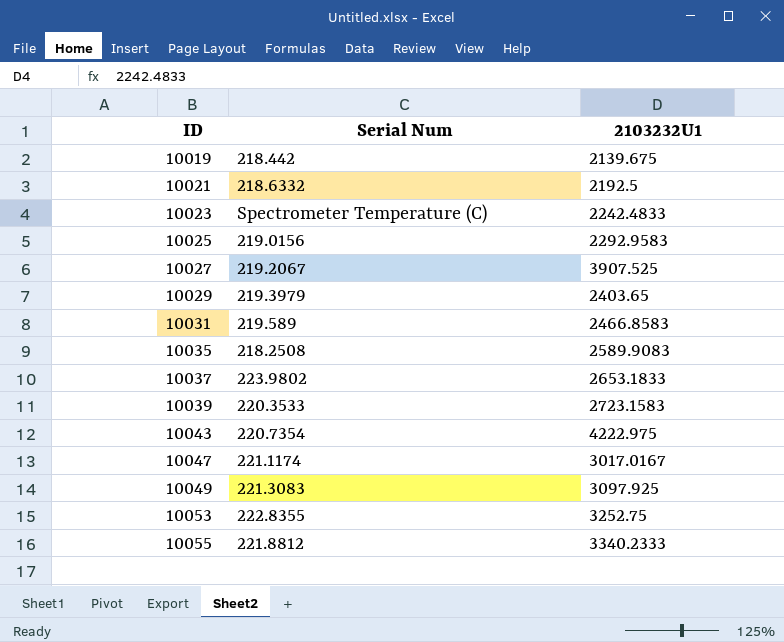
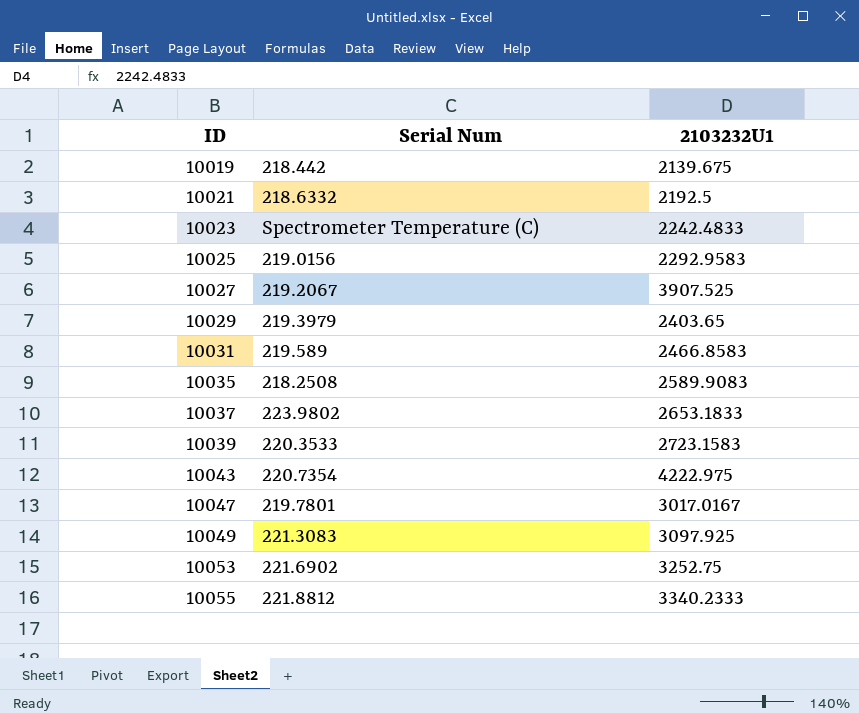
10047 | Serial Num: 221.1174 -> 219.7801
10053 | Serial Num: 222.8355 -> 221.6902

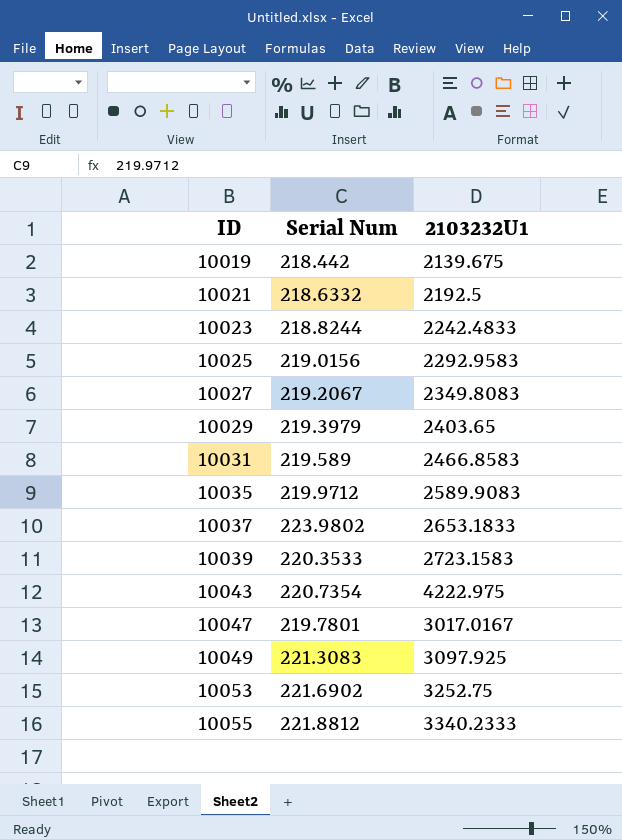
10023 | Serial Num: Spectrometer Temperature (C) -> 218.8244
10027 | 2103232U1: 3907.525 -> 2349.8083
10035 | Serial Num: 218.2508 -> 219.9712

